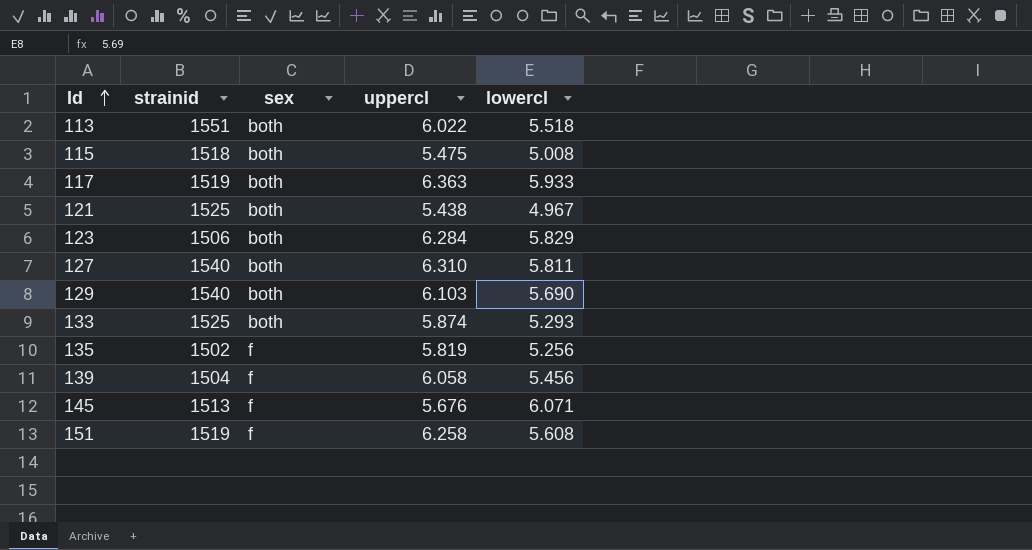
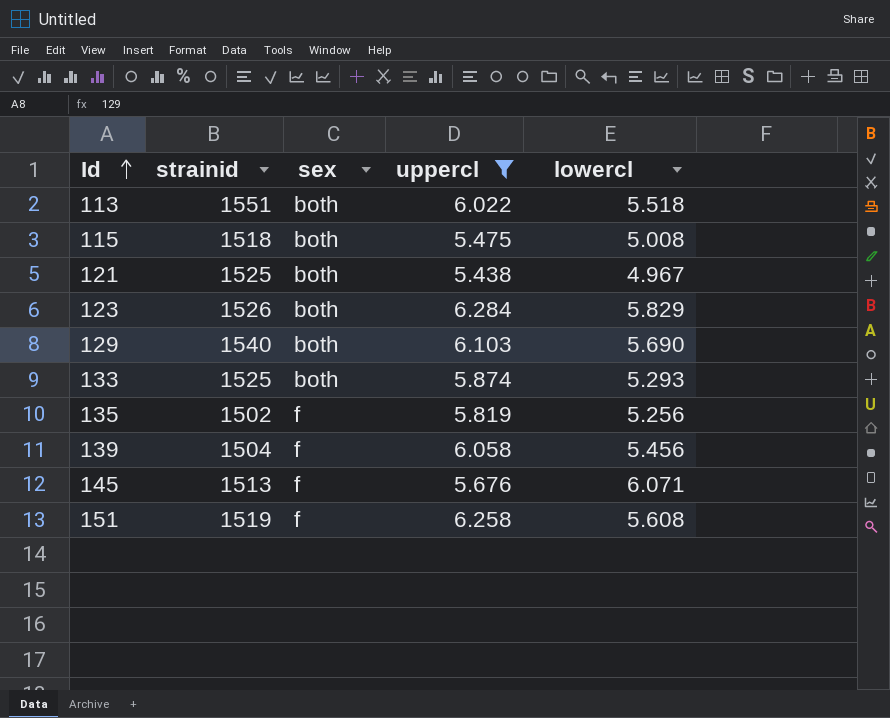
filter: none -> uppercl <= 6.284
123 | strainid: 1506 -> 1526

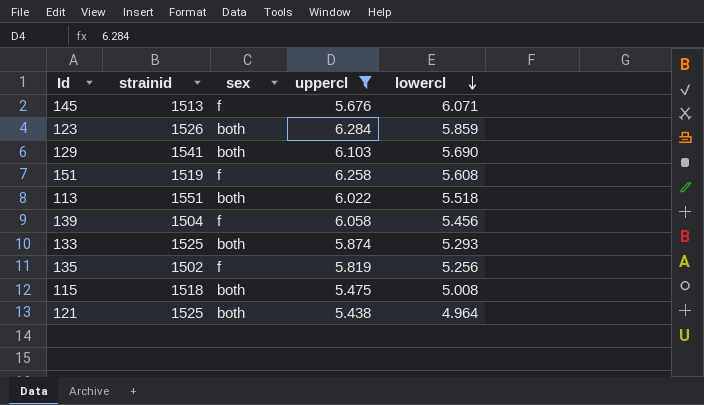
row order: Id ascending -> lowercl descending
123 | lowercl: 5.829 -> 5.859
129 | strainid: 1540 -> 1541
121 | lowercl: 4.967 -> 4.964

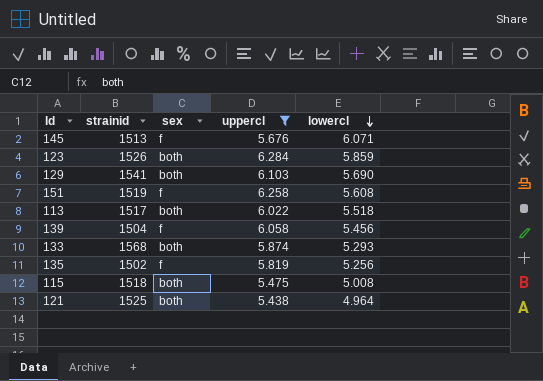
113 | strainid: 1551 -> 1517
133 | strainid: 1525 -> 1568

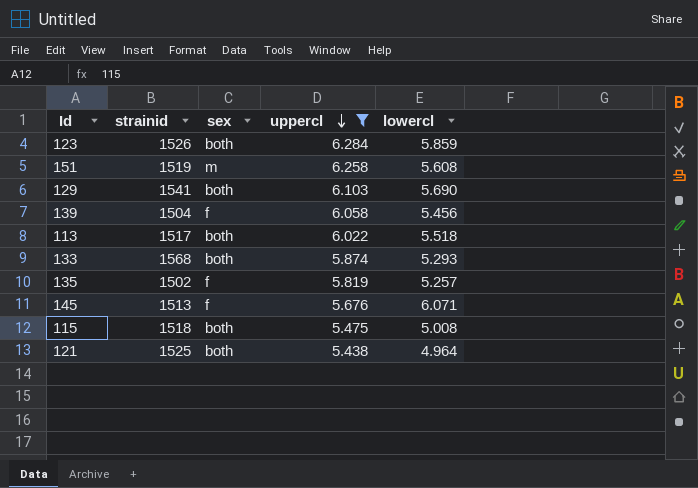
row order: lowercl descending -> uppercl descending
151 | sex: f -> m
135 | lowercl: 5.256 -> 5.257

